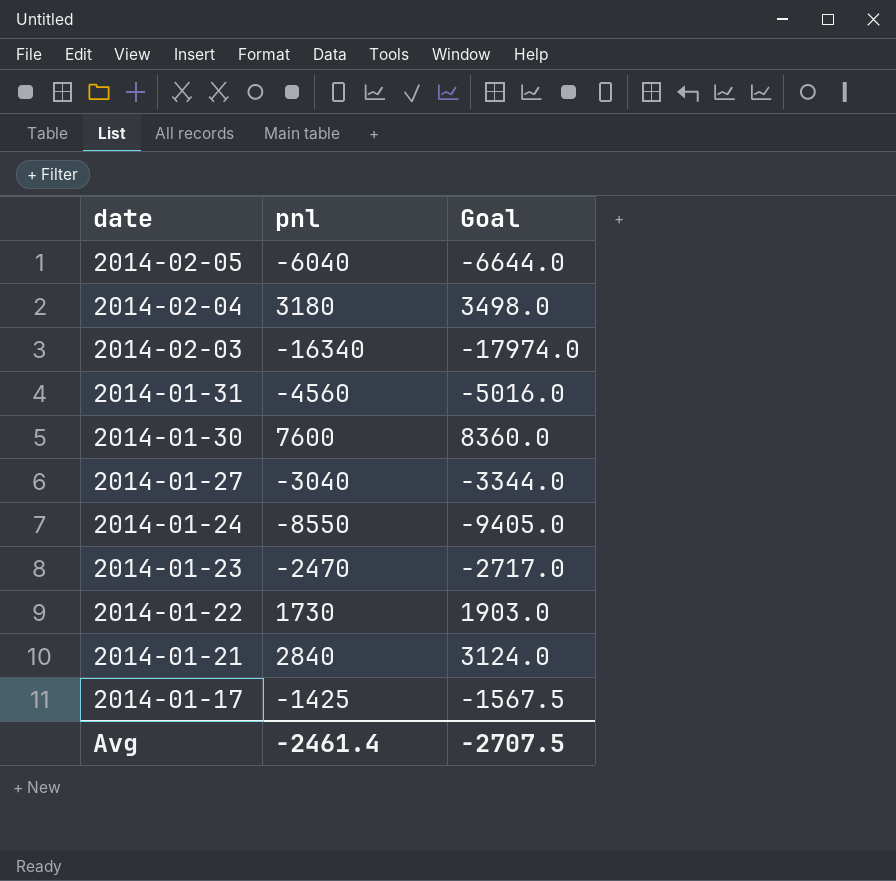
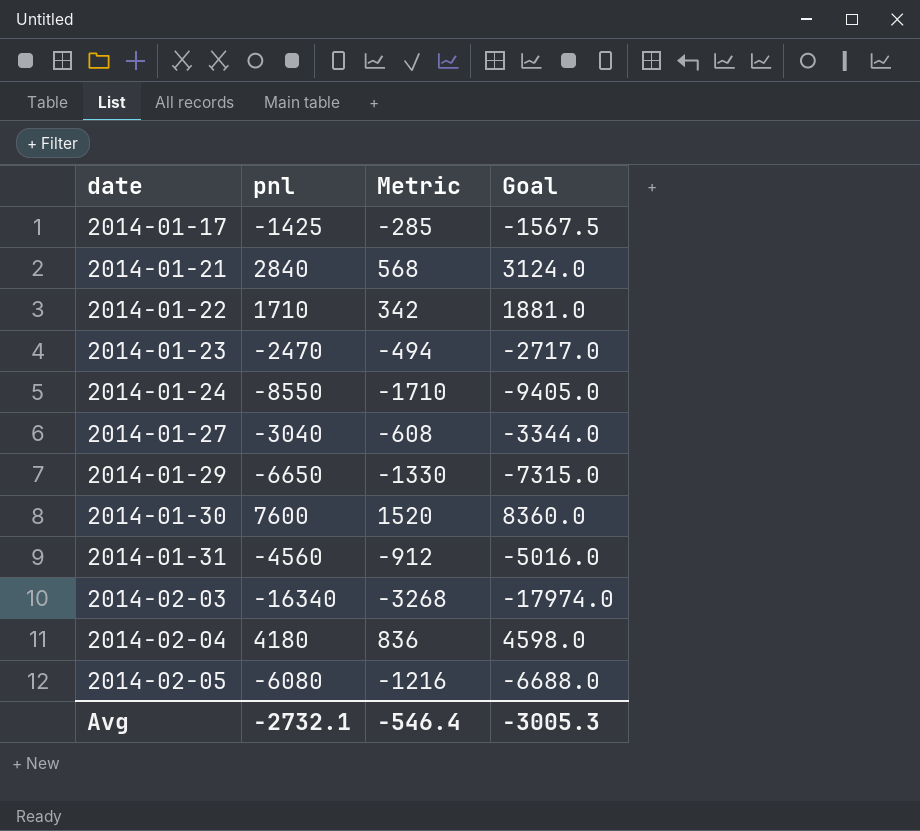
row order: date descending -> date ascending
column Metric | formula: none -> [pnl] * 0.2
2014-01-22 | pnl: 1730 -> 1710
2014-01-22 | Goal: 1903.0 -> 1881.0
row 2014-01-29: none -> -6650 | -1330 | -7315.0
2014-02-04 | pnl: 3180 -> 4180
2014-02-04 | Goal: 3498.0 -> 4598.0
2014-02-05 | pnl: -6040 -> -6080
2014-02-05 | Goal: -6644.0 -> -6688.0
Avg | pnl: -2461.4 -> -2732.1
Avg | Goal: -2707.5 -> -3005.3

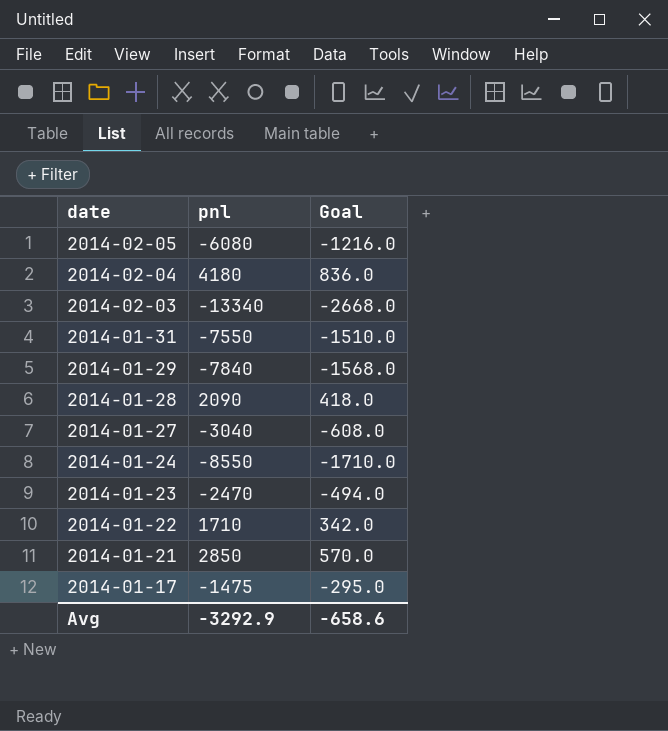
row order: date ascending -> date descending
column Metric | formula: [pnl] * 0.2 -> none
column Goal | formula: [pnl] * 1.1 -> [pnl] * 0.2
row 2014-01-30: 7600 | 1520 | 8360.0 -> none
2014-02-03 | pnl: -16340 -> -13340
2014-01-31 | pnl: -4560 -> -7550
2014-01-29 | pnl: -6650 -> -7840
row 2014-01-28: none -> 2090 | 418.0
2014-01-21 | pnl: 2840 -> 2850
2014-01-17 | pnl: -1425 -> -1475
Avg | pnl: -2732.1 -> -3292.9
Avg | Goal: -3005.3 -> -658.6

